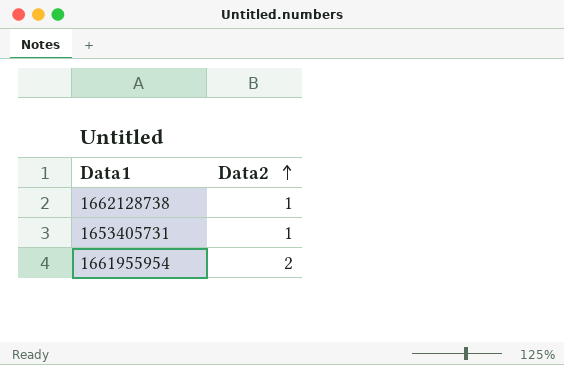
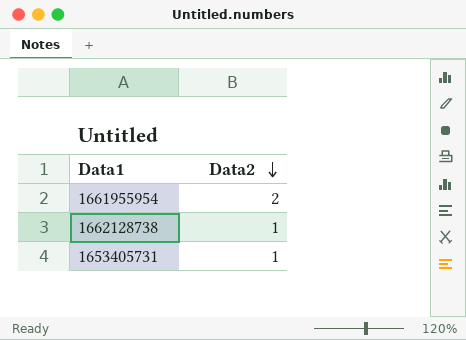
row order: Data2 ascending -> Data2 descending

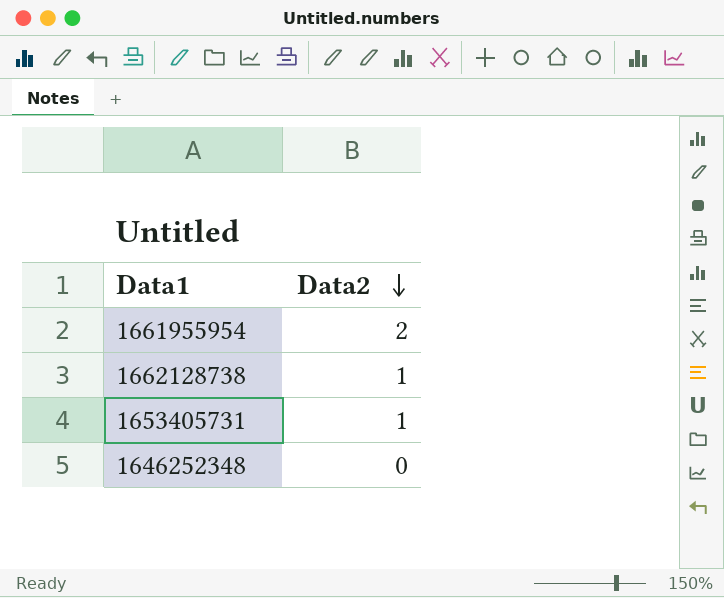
row 1646252348: none -> 0

